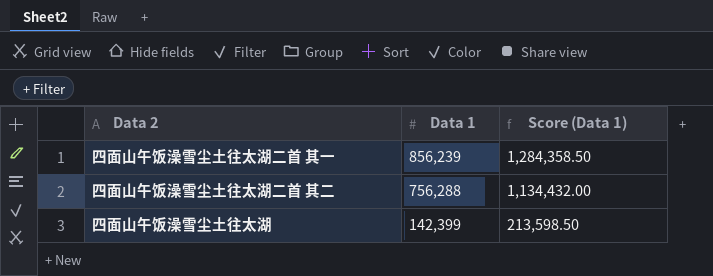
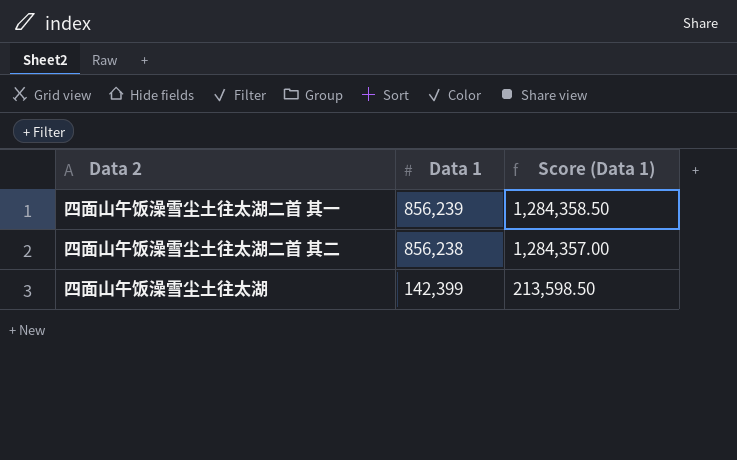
四面山午饭澡雪尘土往太湖二首 其二 | Data 1: 756,288 -> 856,238
四面山午饭澡雪尘土往太湖二首 其二 | Score (Data 1): 1,134,432.00 -> 1,284,357.00

